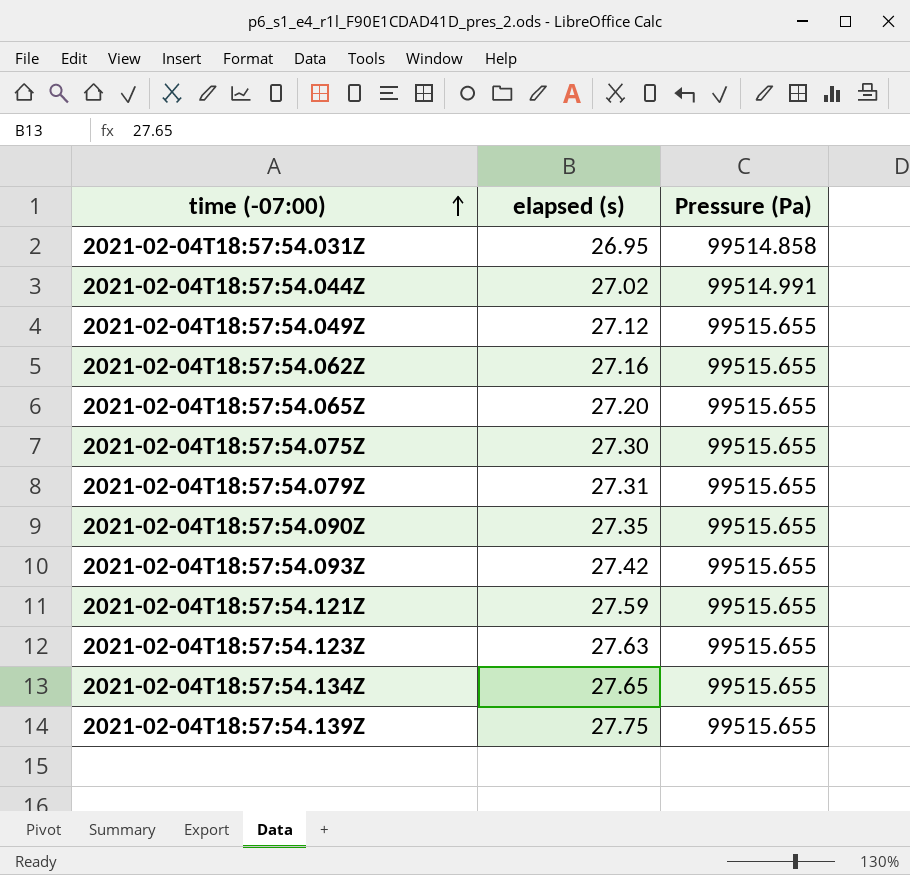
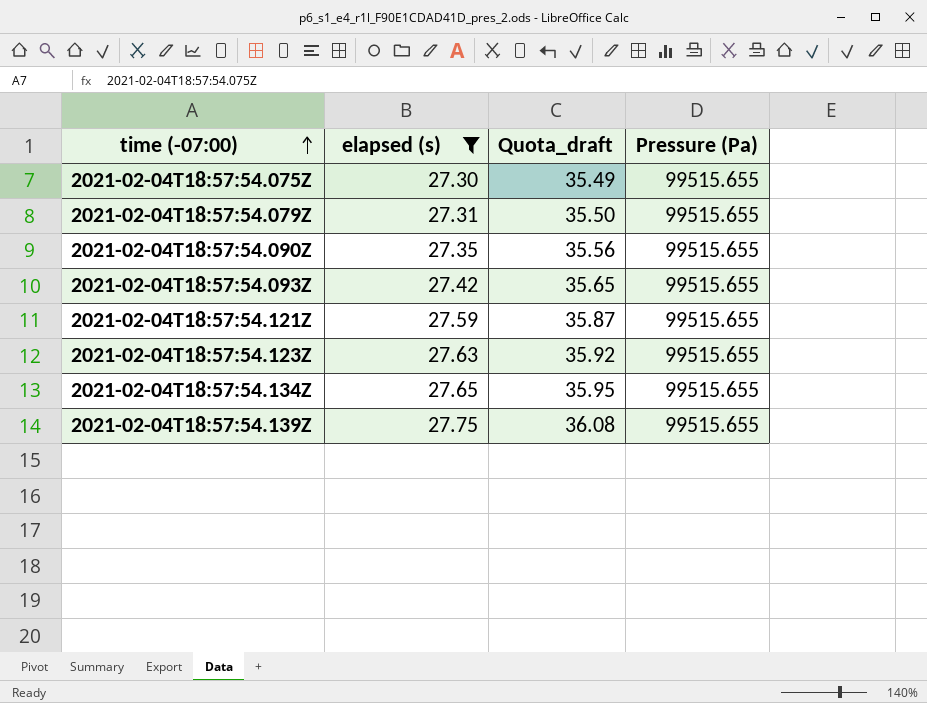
filter: none -> elapsed (s) >= 27.30
column Quota_draft | formula: none -> [elapsed (s)] * 1.3

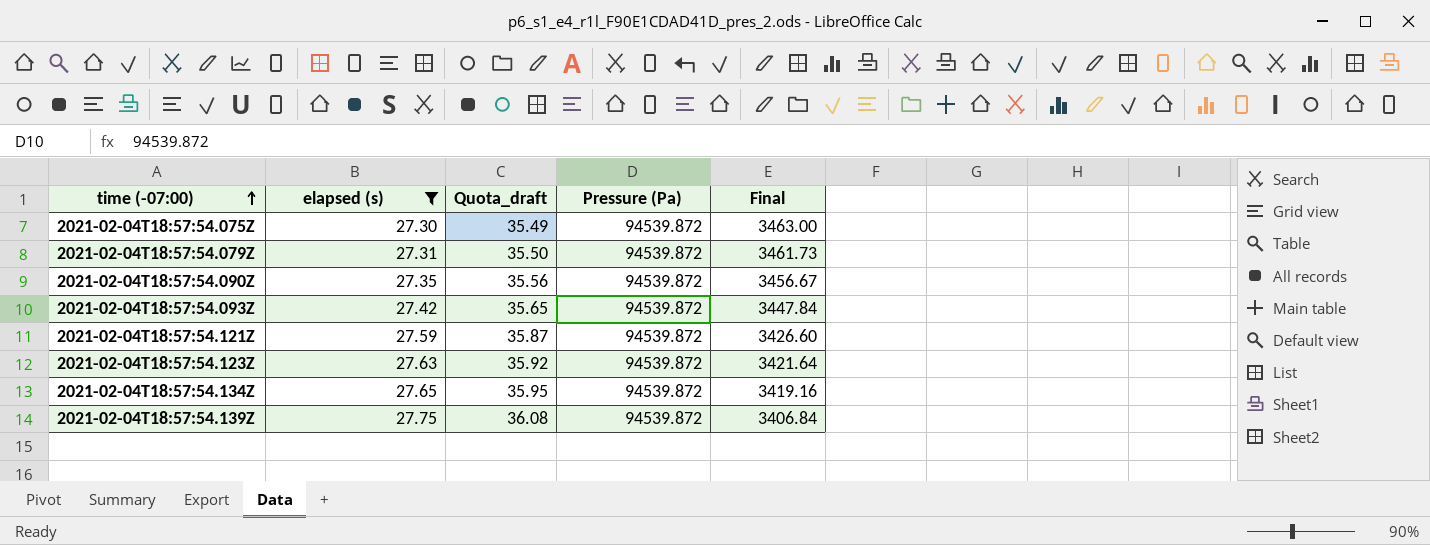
column Final | formula: none -> [Pressure (Pa)] / [elapsed (s)]
2021-02-04T18:57:54.075Z | Pressure (Pa): 99515.655 -> 94539.872
2021-02-04T18:57:54.079Z | Pressure (Pa): 99515.655 -> 94539.872
2021-02-04T18:57:54.090Z | Pressure (Pa): 99515.655 -> 94539.872
2021-02-04T18:57:54.093Z | Pressure (Pa): 99515.655 -> 94539.872
2021-02-04T18:57:54.121Z | Pressure (Pa): 99515.655 -> 94539.872
2021-02-04T18:57:54.123Z | Pressure (Pa): 99515.655 -> 94539.872
2021-02-04T18:57:54.134Z | Pressure (Pa): 99515.655 -> 94539.872
2021-02-04T18:57:54.139Z | Pressure (Pa): 99515.655 -> 94539.872

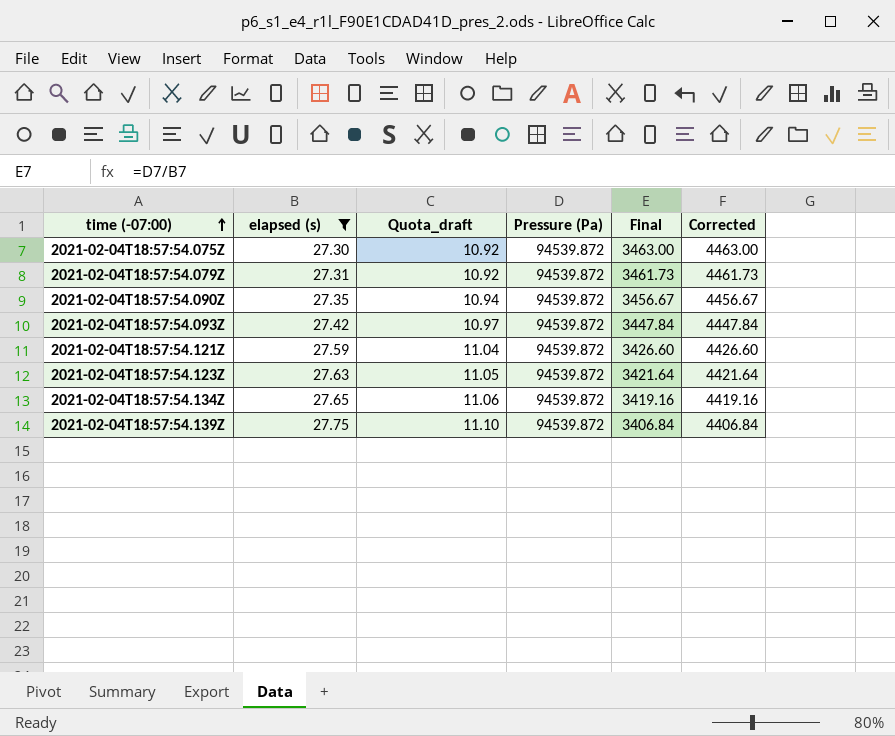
column Quota_draft | formula: [elapsed (s)] * 1.3 -> [elapsed (s)] * 0.4
column Corrected | formula: none -> [Final] + 1000

